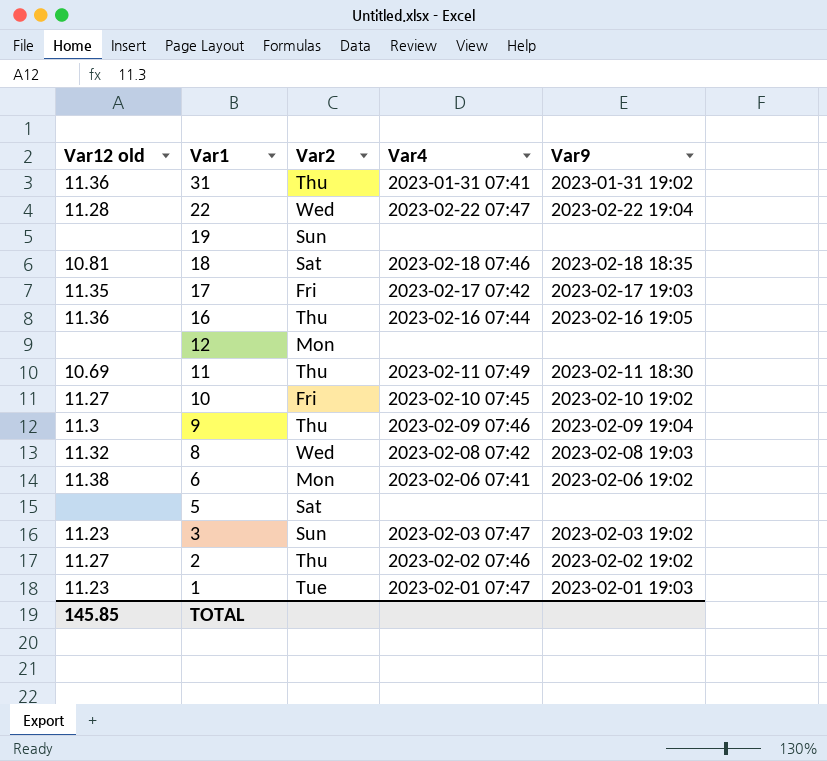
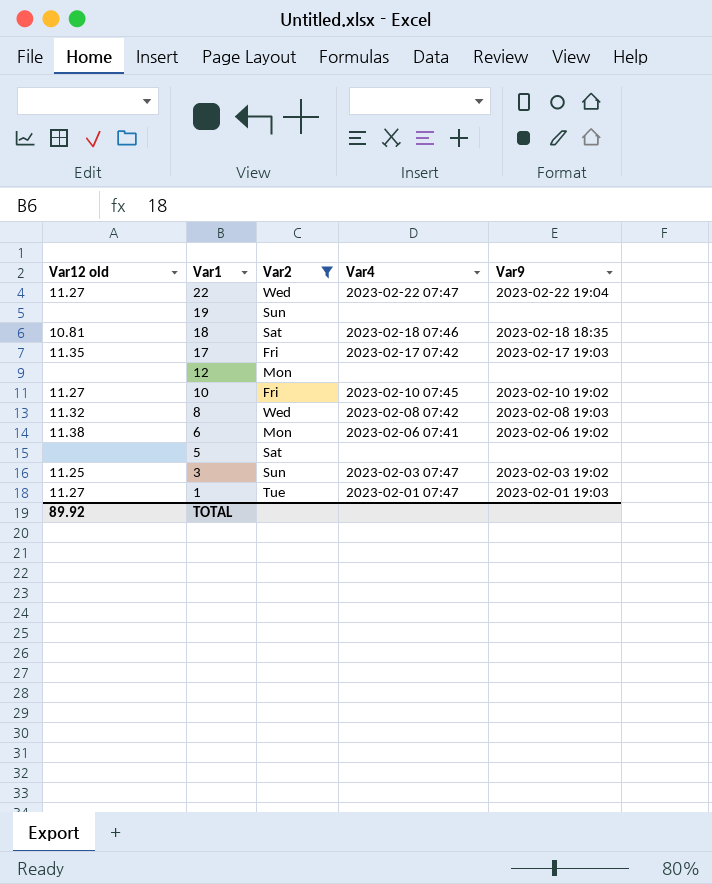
filter: none -> Var2 != Thu
22 | Var12 old: 11.28 -> 11.27
3 | Var12 old: 11.23 -> 11.25
1 | Var12 old: 11.23 -> 11.27
TOTAL | Var12 old: 145.85 -> 89.92

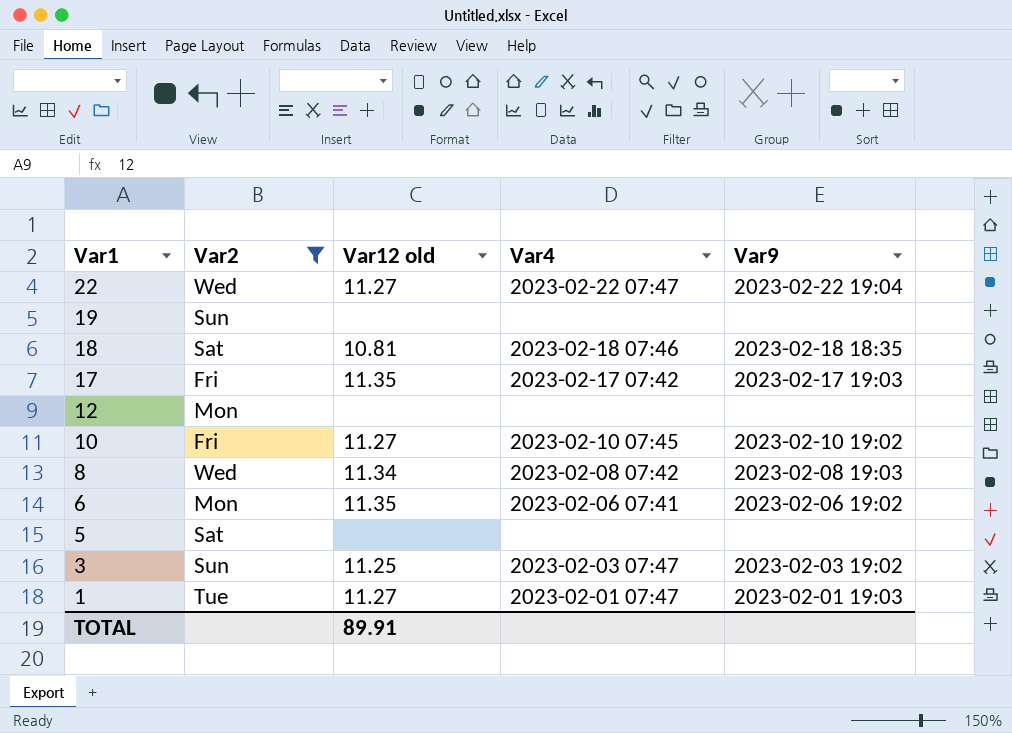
column Var12 old | position: 1 -> 3
8 | Var12 old: 11.32 -> 11.34
6 | Var12 old: 11.38 -> 11.35
TOTAL | Var12 old: 89.92 -> 89.91

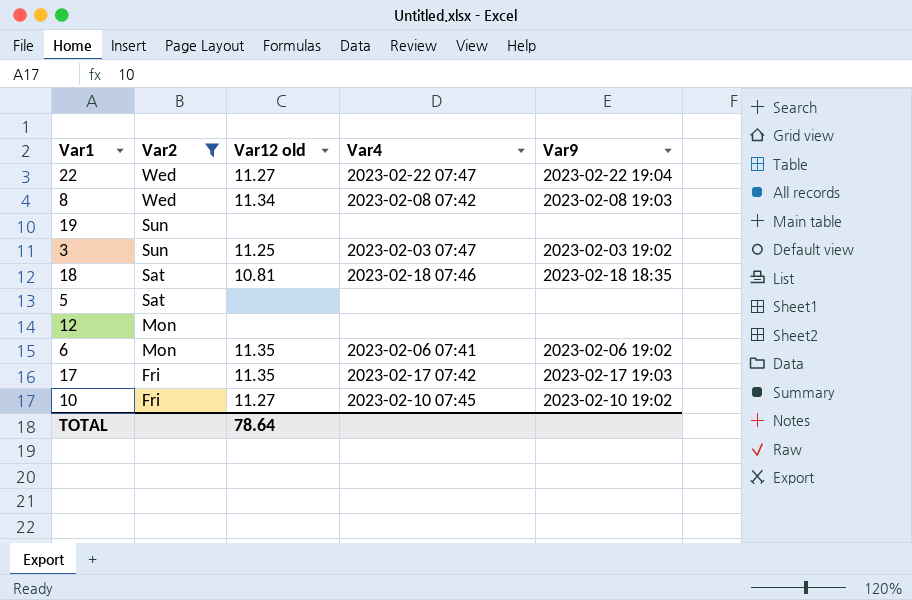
row order: Var1 descending -> Var2 descending
row 1: Tue | 11.27 | 2023-02-01 07:47 | 2023-02-01 19:03 -> none
TOTAL | Var12 old: 89.91 -> 78.64

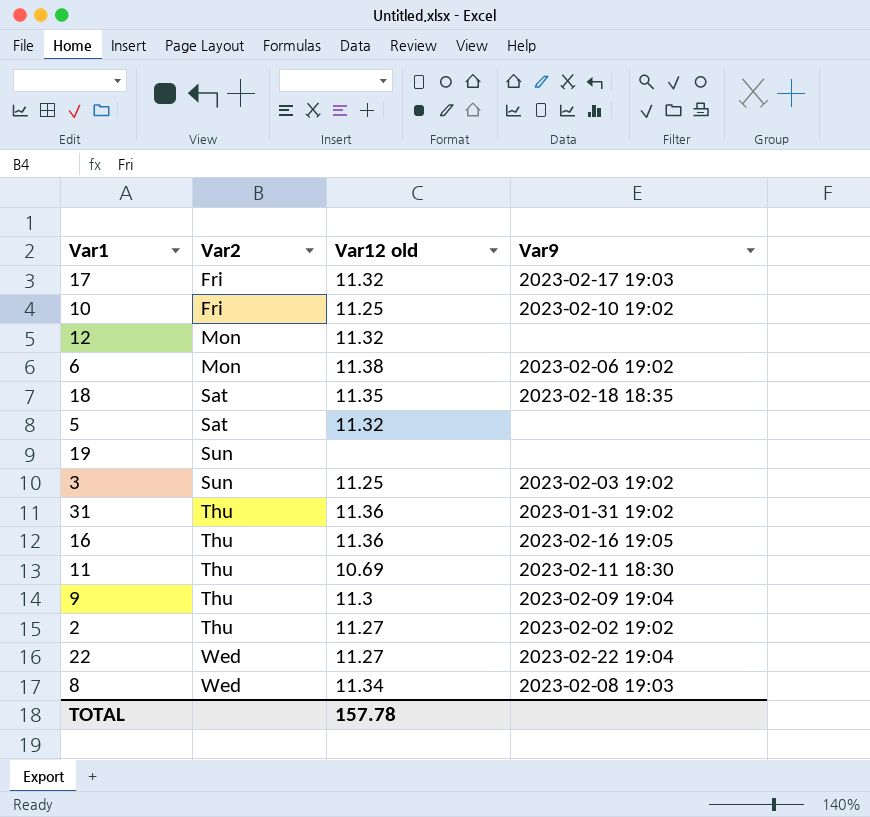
filter: Var2 != Thu -> none
row order: Var2 descending -> Var2 ascending
column Var4 | position: 4 -> none
17 | Var12 old: 11.35 -> 11.32
10 | Var12 old: 11.27 -> 11.25
12 | Var12 old: none -> 11.32
6 | Var12 old: 11.35 -> 11.38
18 | Var12 old: 10.81 -> 11.35
5 | Var12 old: none -> 11.32
TOTAL | Var12 old: 78.64 -> 157.78

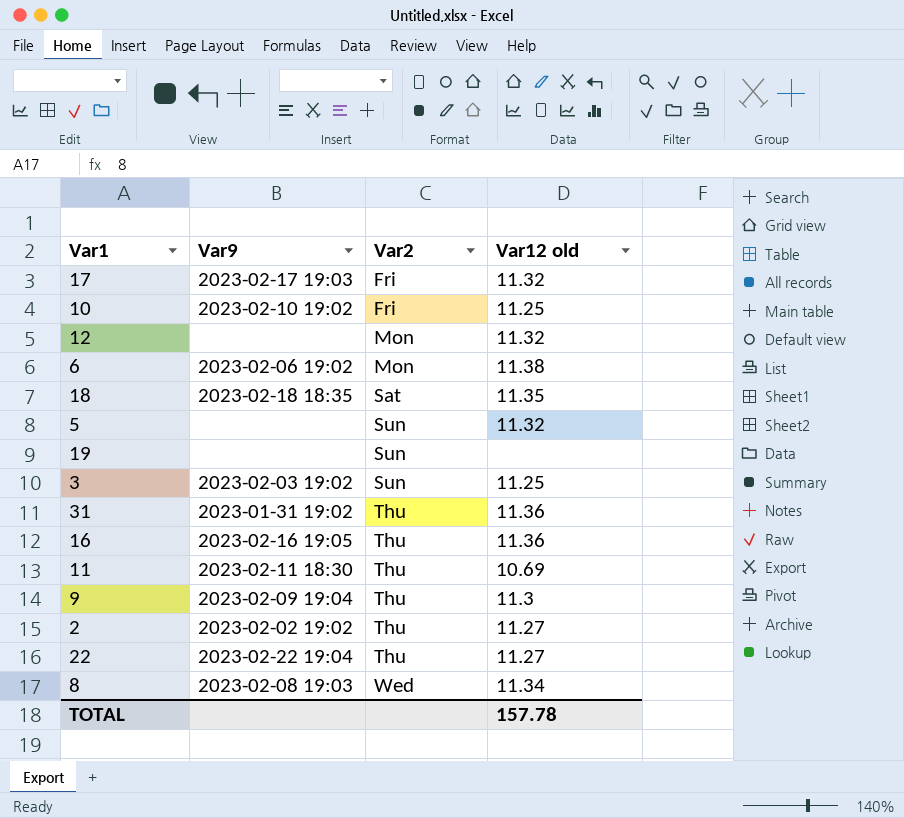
column Var9 | position: 4 -> 2
5 | Var2: Sat -> Sun
22 | Var2: Wed -> Thu

